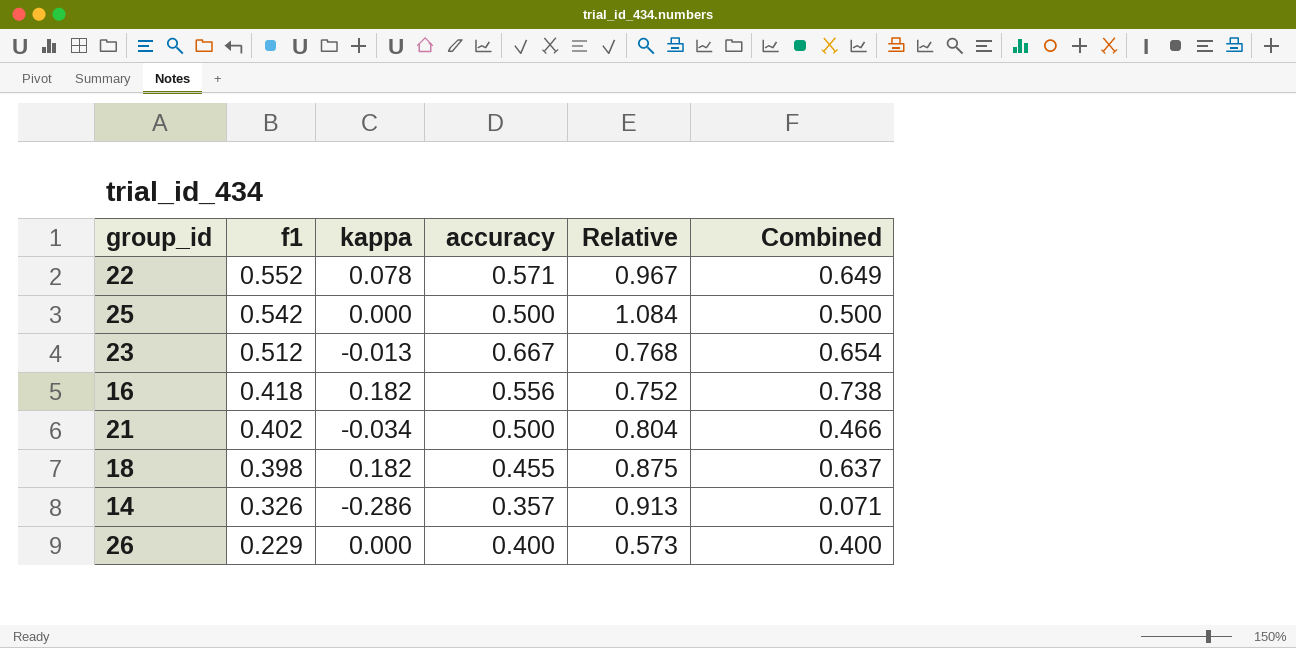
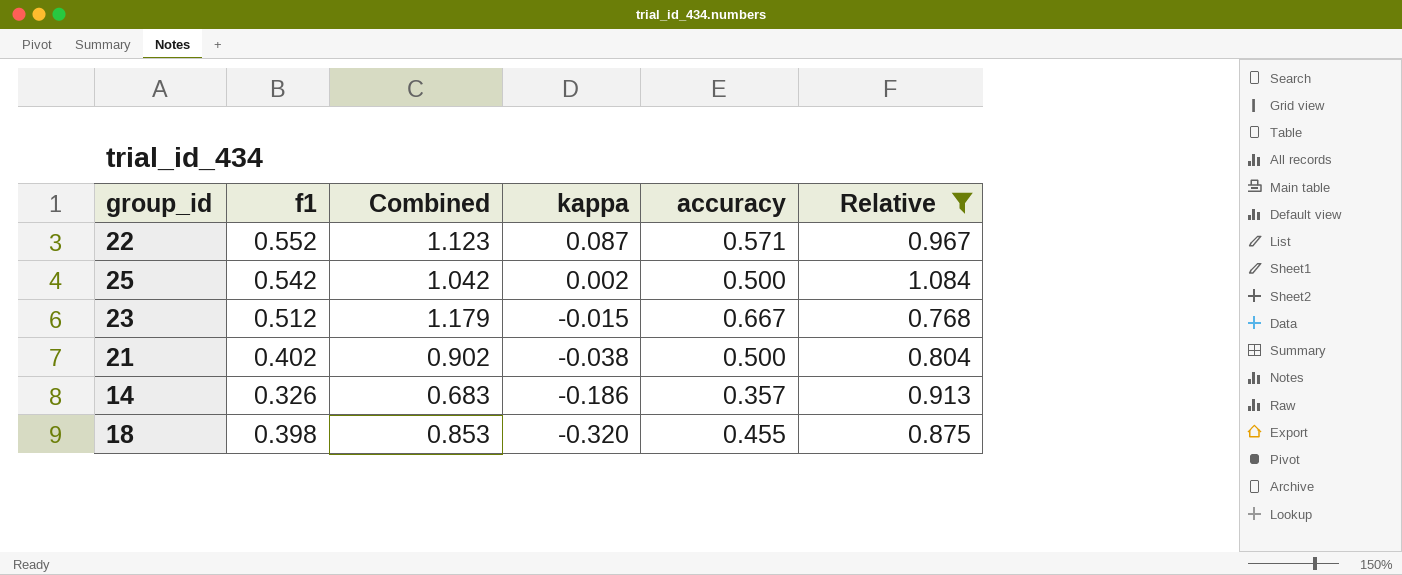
filter: none -> Relative >= 0.768
row order: f1 descending -> kappa descending
column Combined | formula: [kappa] + [accuracy] -> [f1] + [accuracy]
column Combined | position: 6 -> 3
22 | kappa: 0.078 -> 0.087
25 | kappa: 0.000 -> 0.002
23 | kappa: -0.013 -> -0.015
21 | kappa: -0.034 -> -0.038
14 | kappa: -0.286 -> -0.186
18 | kappa: 0.182 -> -0.320

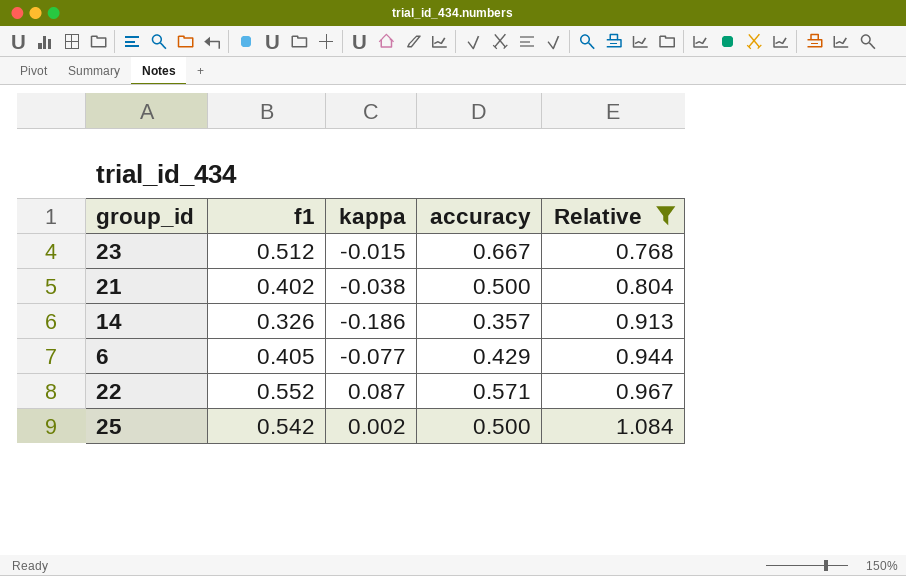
row order: kappa descending -> Relative ascending
column Combined | formula: [f1] + [accuracy] -> none
row 18: 0.398 | 0.853 | -0.320 | 0.455 | 0.875 -> none
row 6: none -> 0.405 | -0.077 | 0.429 | 0.944

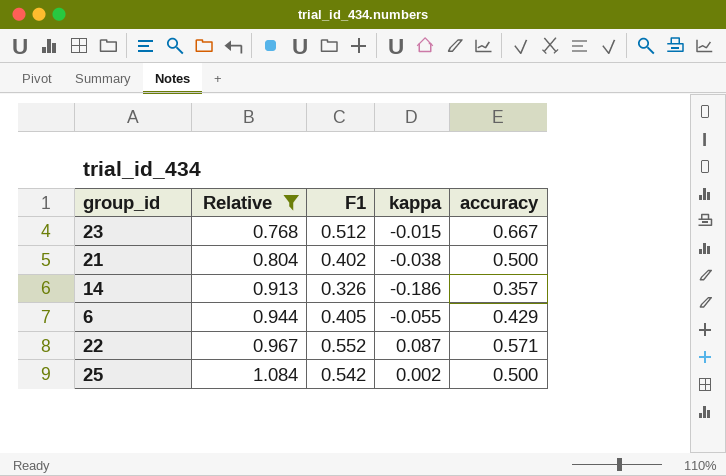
column Relative | position: 5 -> 2
column name: f1 -> F1
6 | kappa: -0.077 -> -0.055

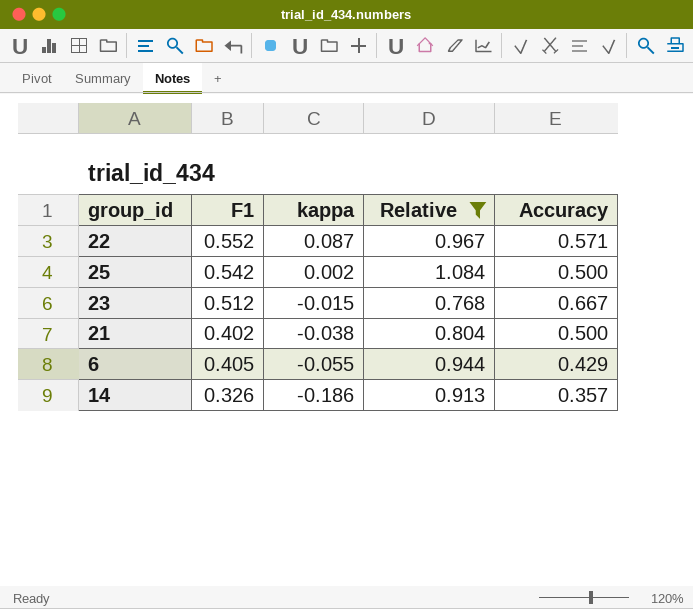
row order: Relative ascending -> kappa descending
column Relative | position: 2 -> 4
column name: accuracy -> Accuracy

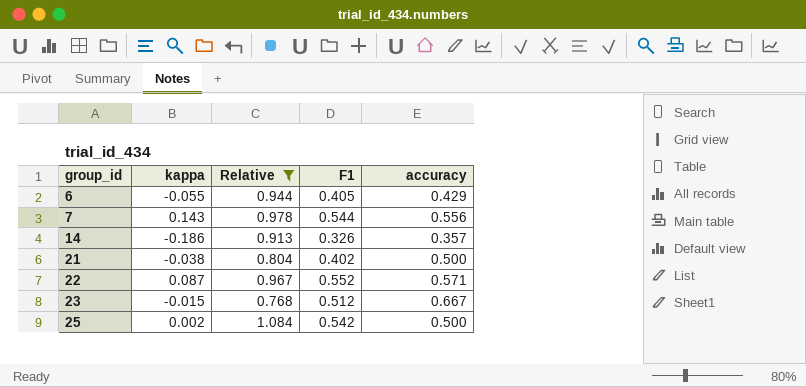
row order: kappa descending -> group_id ascending
column F1 | position: 2 -> 4
column name: Accuracy -> accuracy
row 7: none -> 0.143 | 0.978 | 0.544 | 0.556

